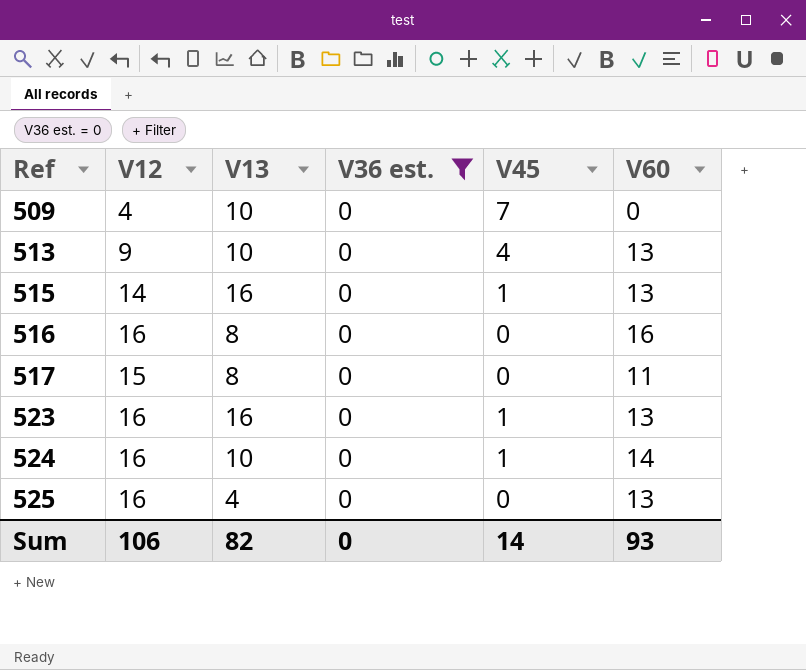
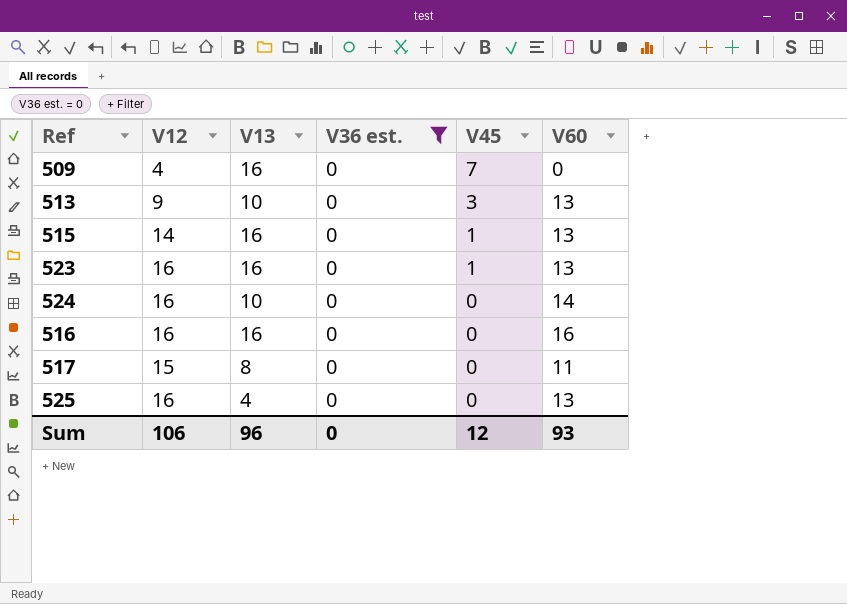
row order: Ref ascending -> V45 descending
509 | V13: 10 -> 16
513 | V45: 4 -> 3
524 | V45: 1 -> 0
516 | V13: 8 -> 16
Sum | V13: 82 -> 96
Sum | V45: 14 -> 12

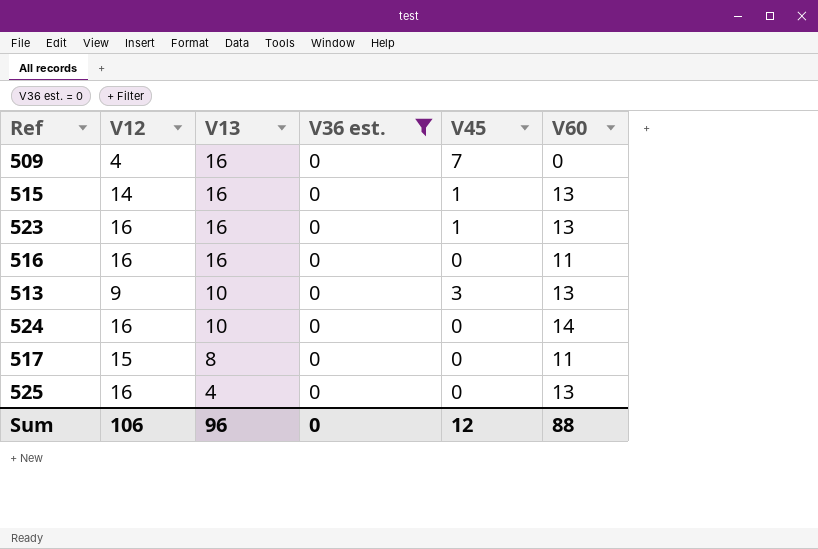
row order: V45 descending -> V13 descending
516 | V60: 16 -> 11
Sum | V60: 93 -> 88

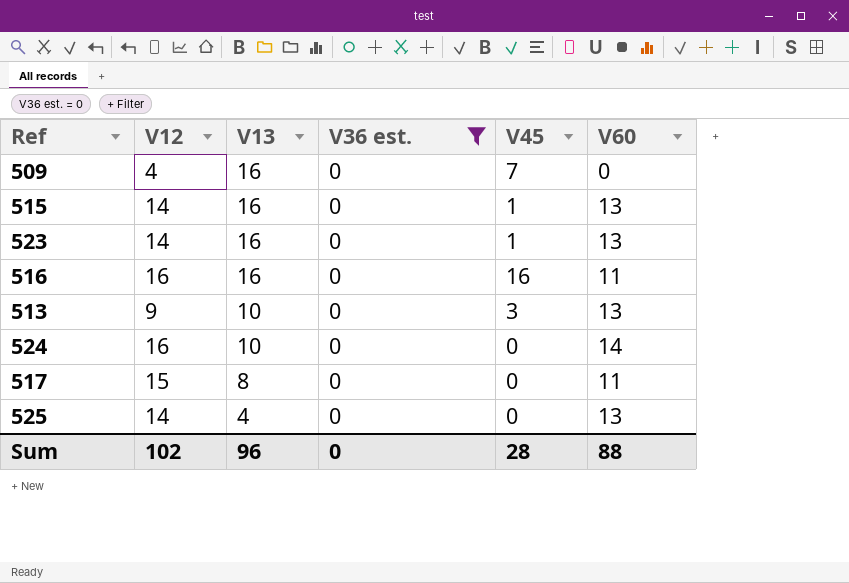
523 | V12: 16 -> 14
516 | V45: 0 -> 16
525 | V12: 16 -> 14
Sum | V12: 106 -> 102
Sum | V45: 12 -> 28

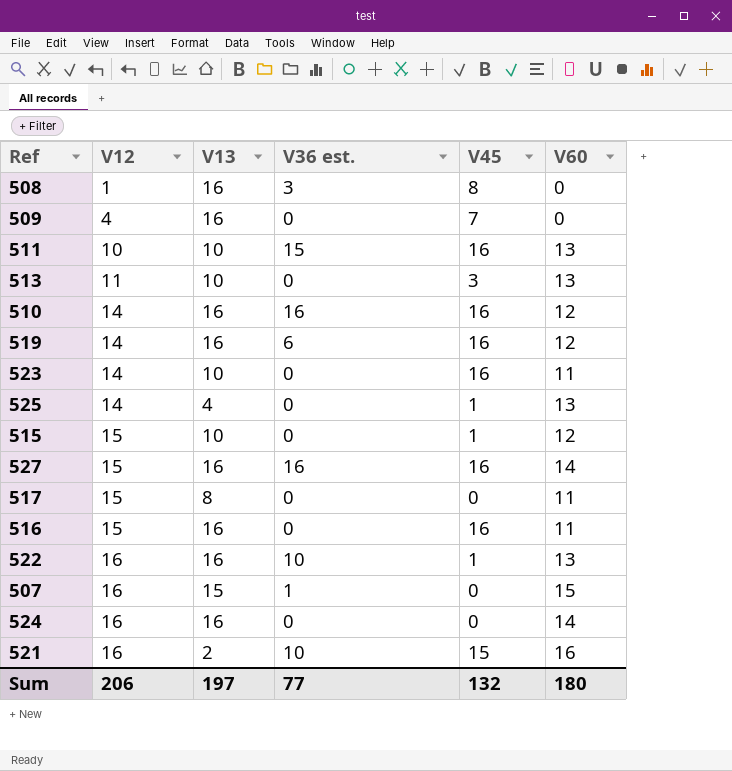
filter: V36 est. = 0 -> none
row order: V13 descending -> V12 ascending
513 | V12: 9 -> 11
523 | V13: 16 -> 10
523 | V45: 1 -> 16
523 | V60: 13 -> 11
525 | V45: 0 -> 1
515 | V12: 14 -> 15
515 | V13: 16 -> 10
515 | V60: 13 -> 12
516 | V12: 16 -> 15
524 | V13: 10 -> 16
Sum | V12: 102 -> 206
Sum | V13: 96 -> 197
Sum | V36 est.: 0 -> 77
Sum | V45: 28 -> 132
Sum | V60: 88 -> 180

